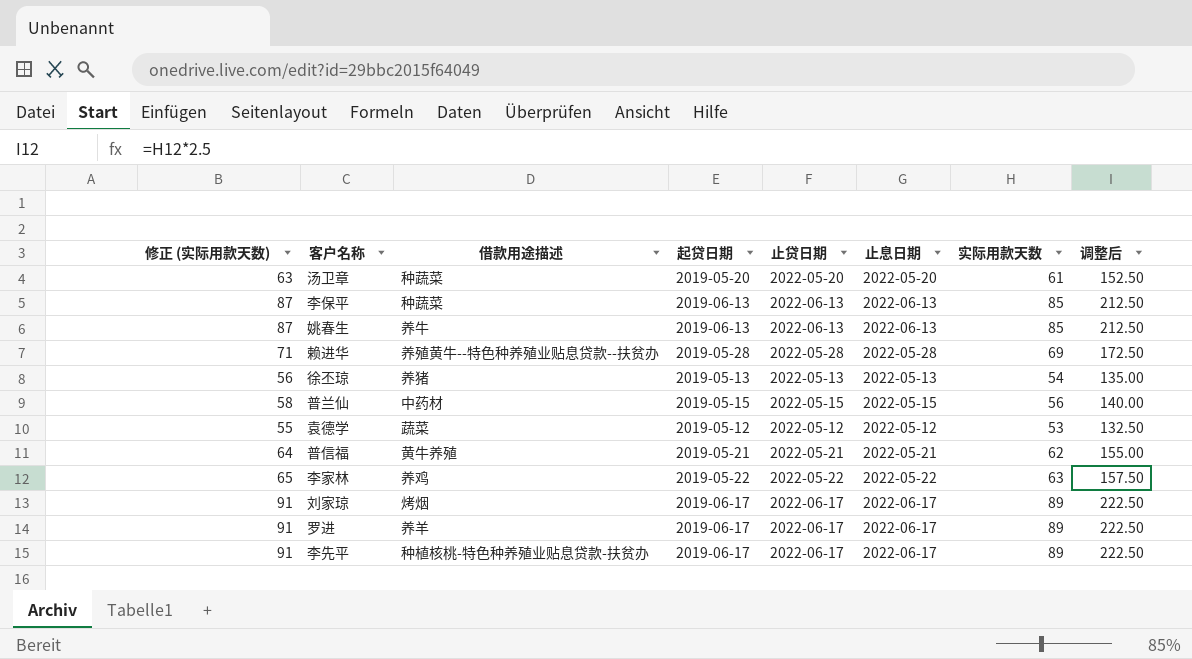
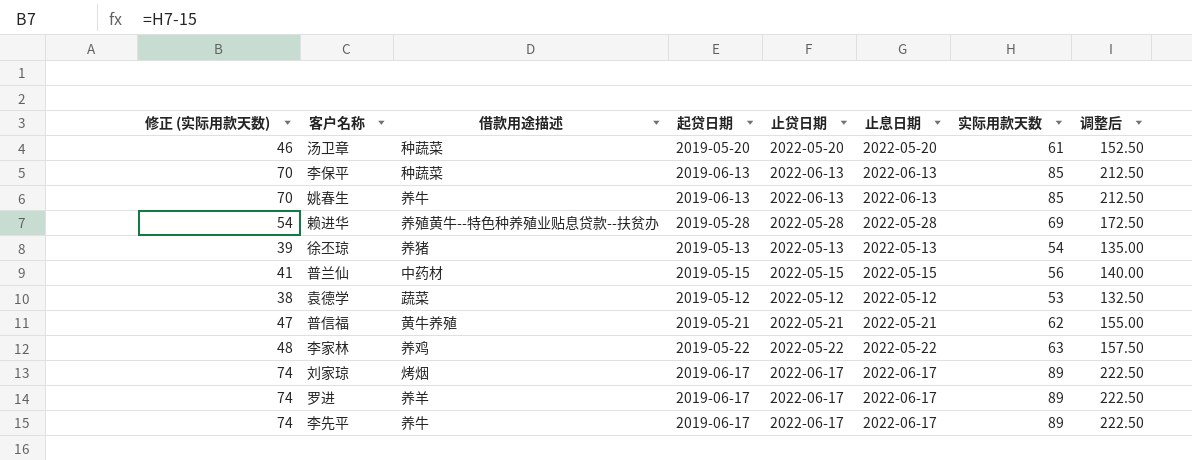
column 修正 (实际用款天数) | formula: [实际用款天数] + 2 -> [实际用款天数] - 15
李先平 | 借款用途描述: 种植核桃-特色种养殖业贴息贷款-扶贫办 -> 养牛

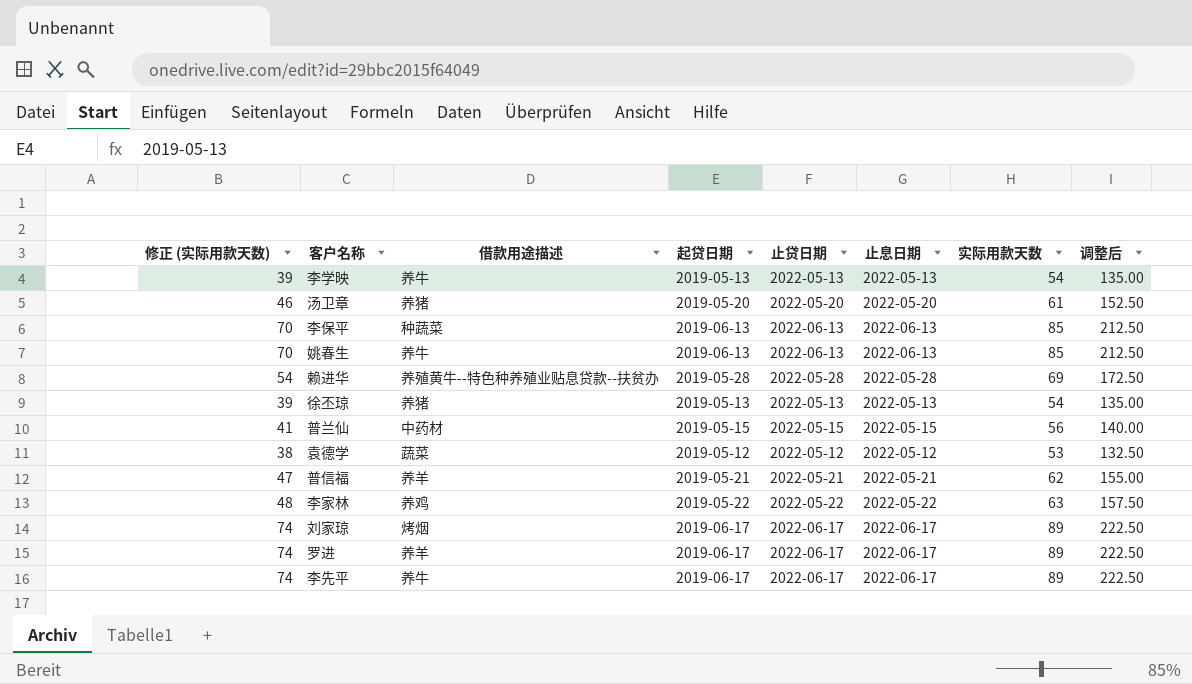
row 李学映: none -> 39 | 养牛 | 2019-05-13 | 2022-05-13 | 2022-05-13 | 54 | 135.00
汤卫章 | 借款用途描述: 种蔬菜 -> 养猪
普信福 | 借款用途描述: 黄牛养殖 -> 养羊

